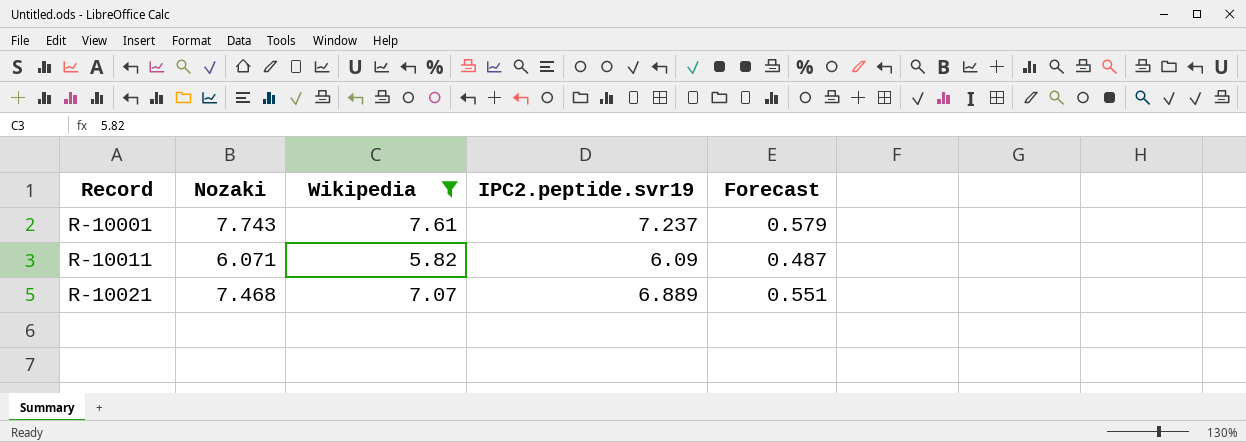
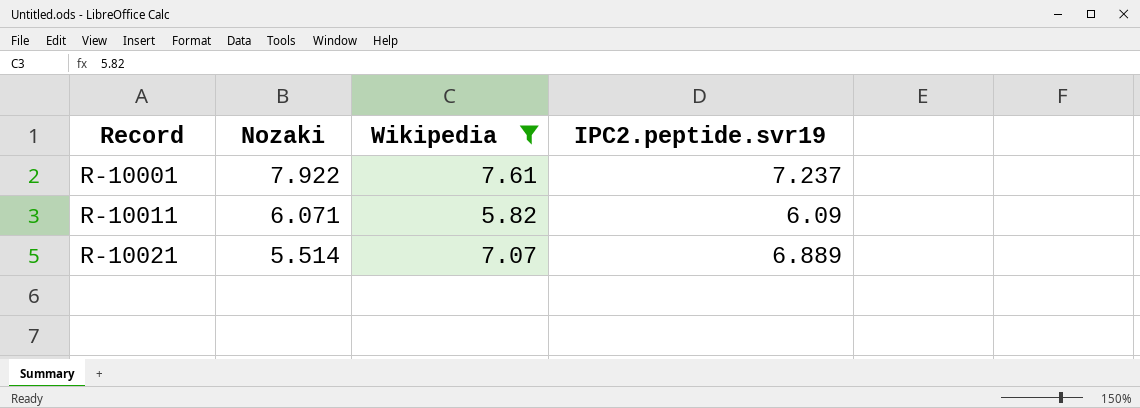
column Forecast | formula: [IPC2.peptide.svr19] * 0.08 -> none
R-10001 | Nozaki: 7.743 -> 7.922
R-10021 | Nozaki: 7.468 -> 5.514

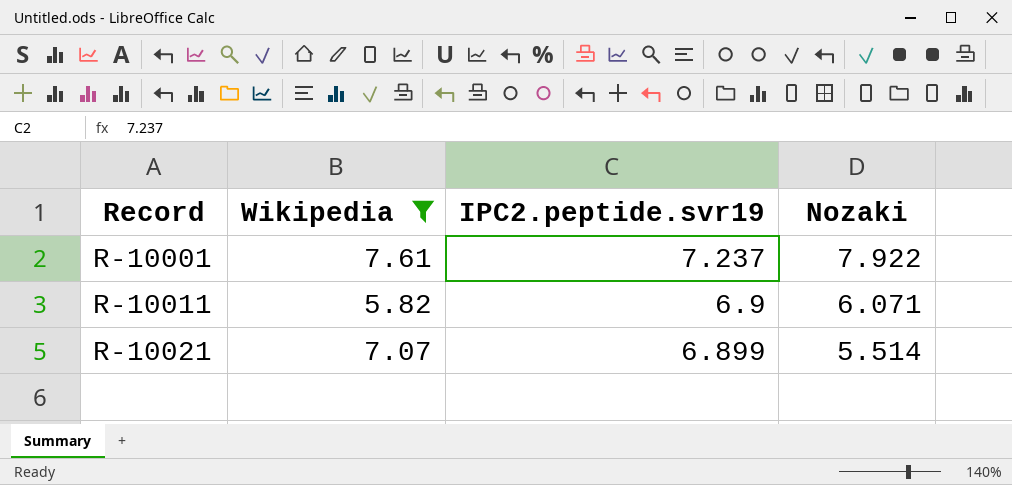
column Nozaki | position: 2 -> 4
R-10011 | IPC2.peptide.svr19: 6.09 -> 6.9
R-10021 | IPC2.peptide.svr19: 6.889 -> 6.899

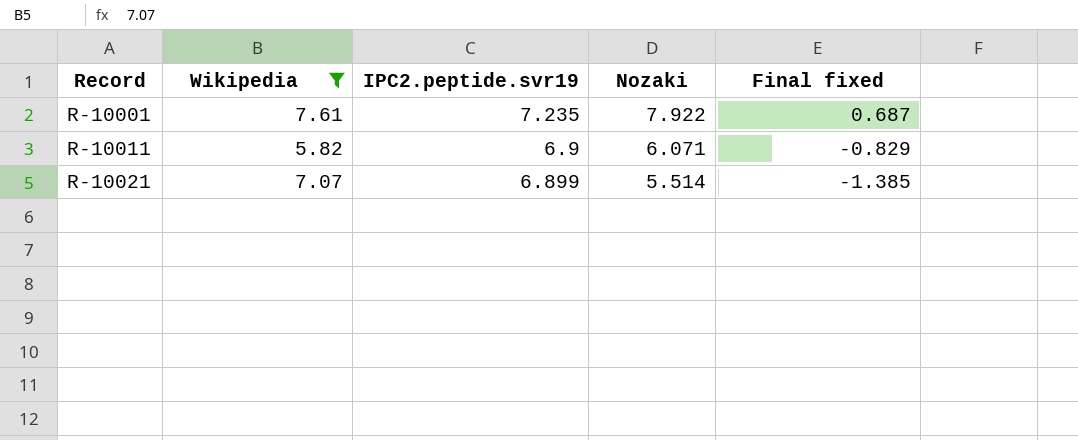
column Final fixed | formula: none -> [Nozaki] - [IPC2.peptide.svr19]
R-10001 | IPC2.peptide.svr19: 7.237 -> 7.235

